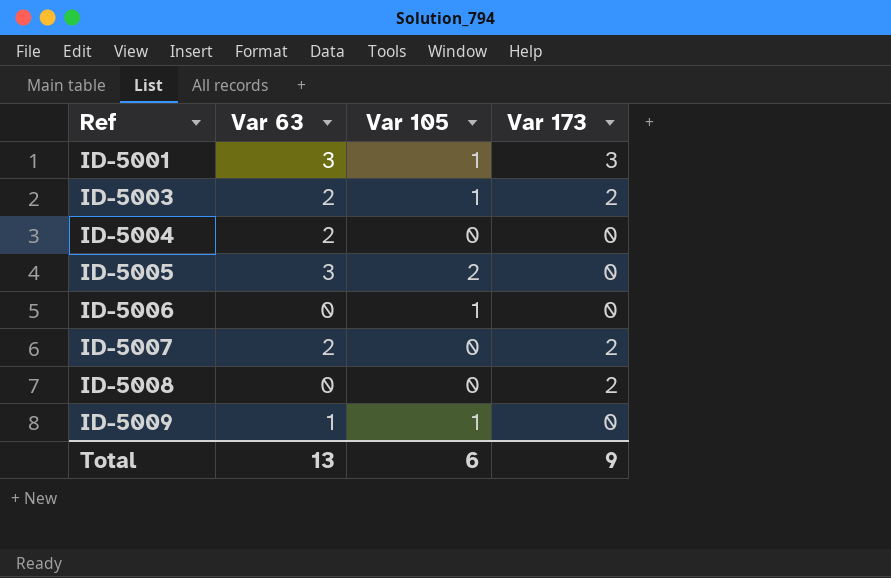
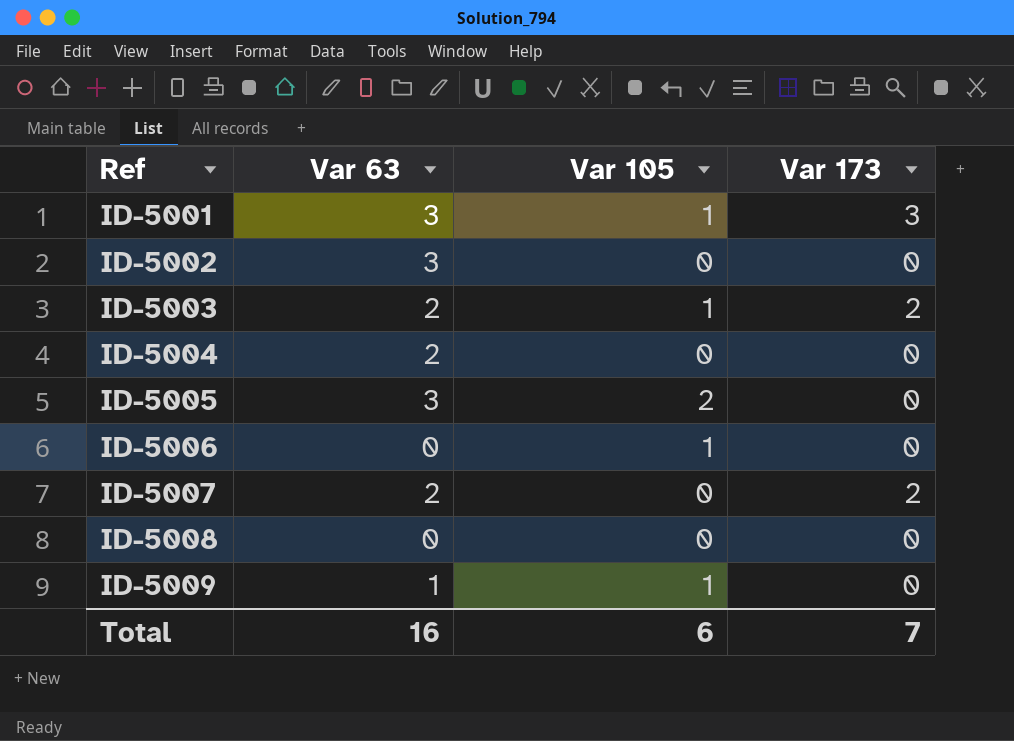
row ID-5002: none -> 3 | 0 | 0
ID-5008 | Var 173: 2 -> 0
Total | Var 63: 13 -> 16
Total | Var 173: 9 -> 7

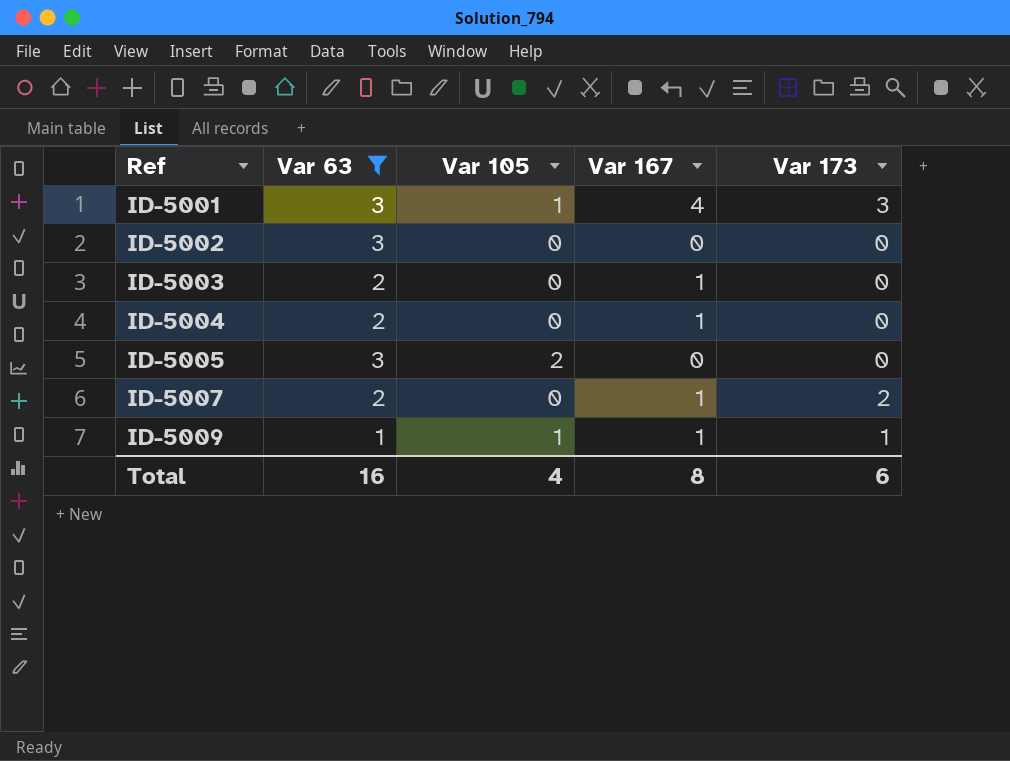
filter: none -> Var 63 != 0
column Var 167 | position: none -> 4
ID-5003 | Var 105: 1 -> 0
ID-5003 | Var 173: 2 -> 0
ID-5009 | Var 173: 0 -> 1
Total | Var 105: 6 -> 4
Total | Var 173: 7 -> 6

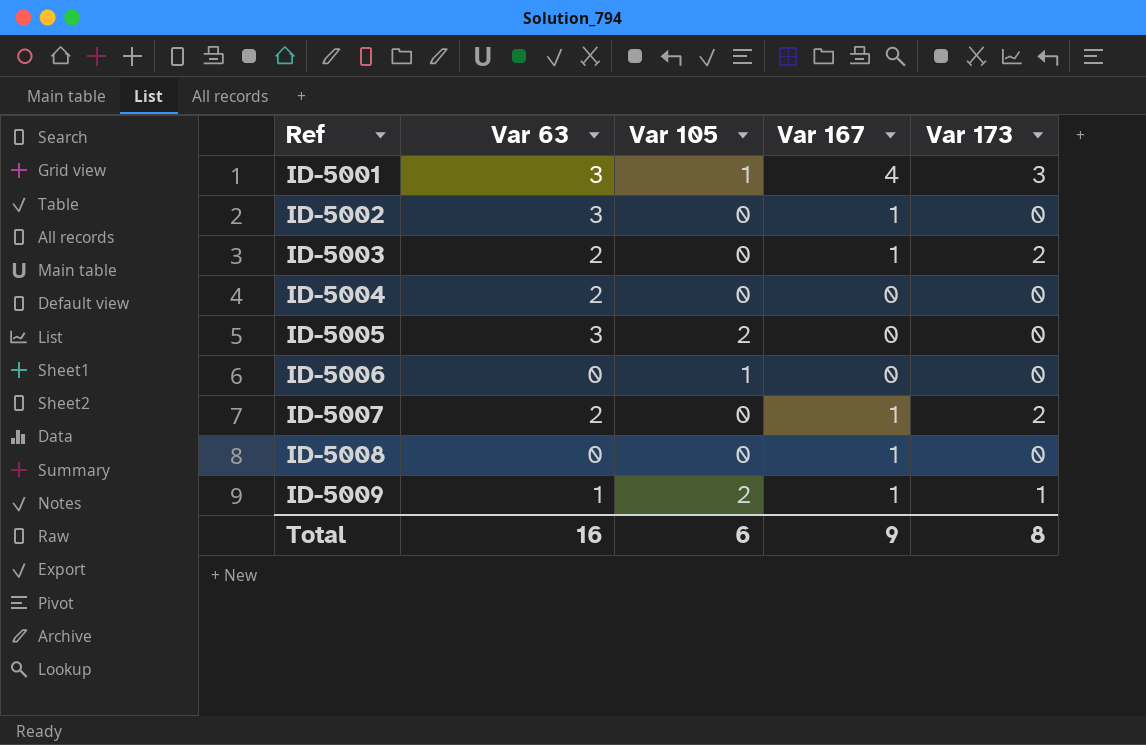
filter: Var 63 != 0 -> none
ID-5002 | Var 167: 0 -> 1
ID-5003 | Var 173: 0 -> 2
ID-5004 | Var 167: 1 -> 0
ID-5009 | Var 105: 1 -> 2
Total | Var 105: 4 -> 6
Total | Var 167: 8 -> 9
Total | Var 173: 6 -> 8

